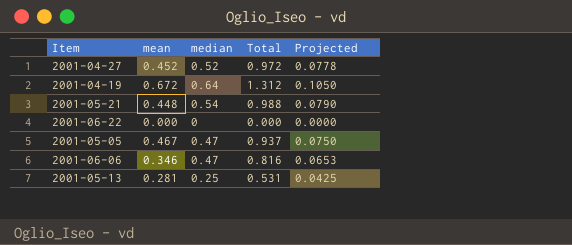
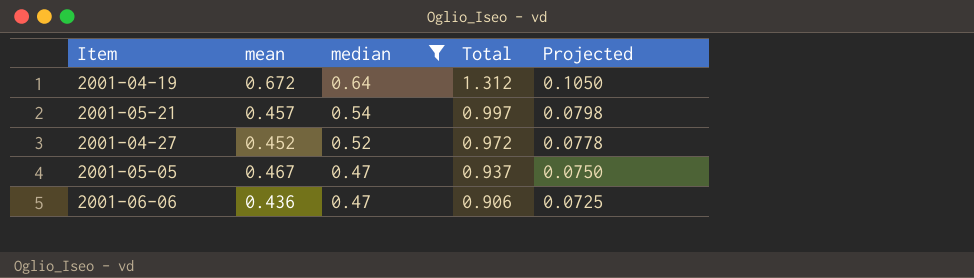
filter: none -> median >= 0.47
row order: none -> median descending
2001-05-21 | mean: 0.448 -> 0.457
2001-05-21 | Total: 0.988 -> 0.997
2001-05-21 | Projected: 0.0790 -> 0.0798
2001-06-06 | mean: 0.346 -> 0.436
2001-06-06 | Total: 0.816 -> 0.906
2001-06-06 | Projected: 0.0653 -> 0.0725

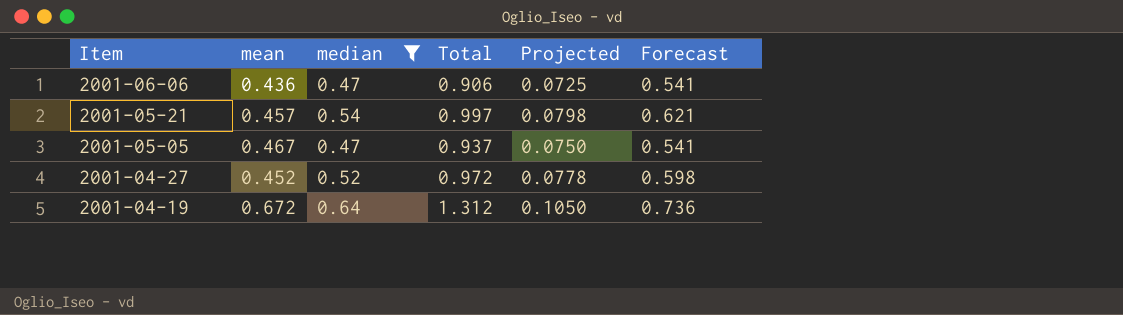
row order: median descending -> Item descending
column Forecast | formula: none -> [median] * 1.15

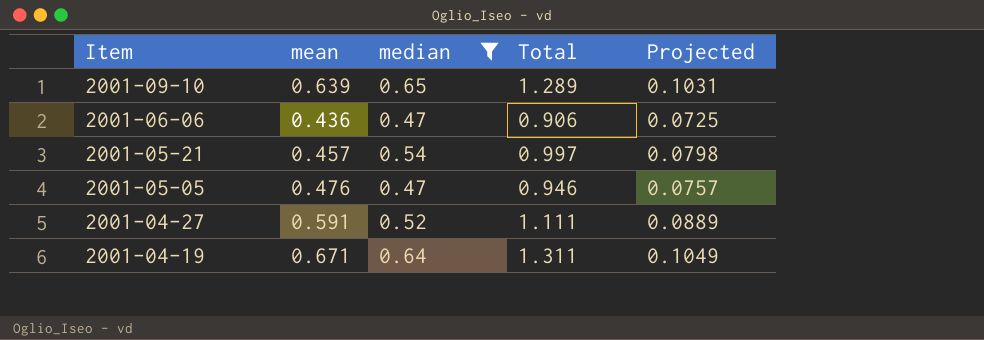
column Forecast | formula: [median] * 1.15 -> none
row 2001-09-10: none -> 0.639 | 0.65 | 1.289 | 0.1031
2001-05-05 | mean: 0.467 -> 0.476
2001-05-05 | Total: 0.937 -> 0.946
2001-05-05 | Projected: 0.0750 -> 0.0757
2001-04-27 | mean: 0.452 -> 0.591
2001-04-27 | Total: 0.972 -> 1.111
2001-04-27 | Projected: 0.0778 -> 0.0889
2001-04-19 | mean: 0.672 -> 0.671
2001-04-19 | Total: 1.312 -> 1.311
2001-04-19 | Projected: 0.1050 -> 0.1049

